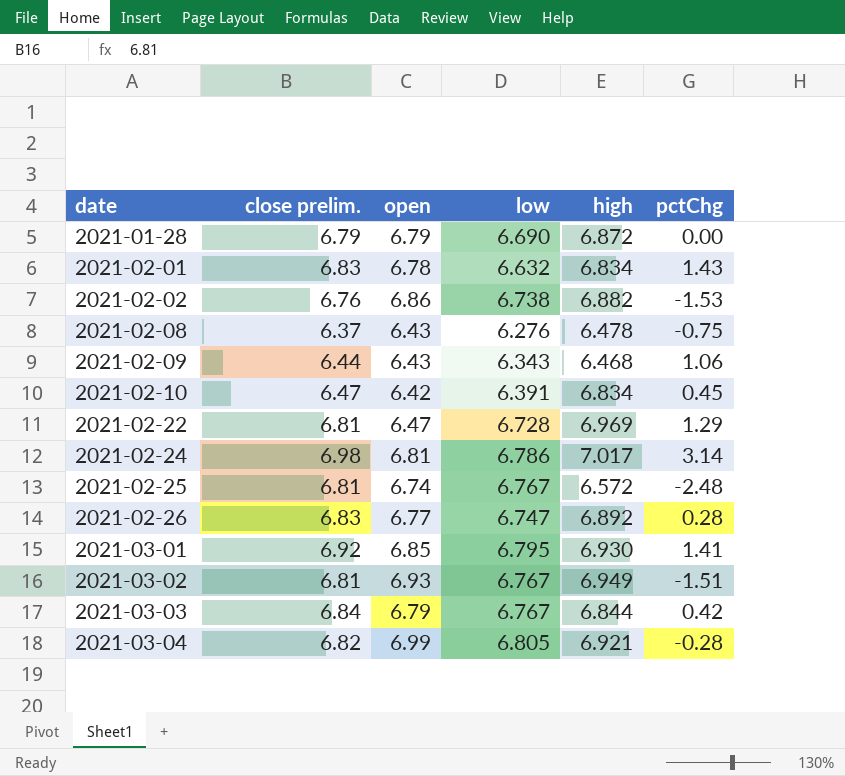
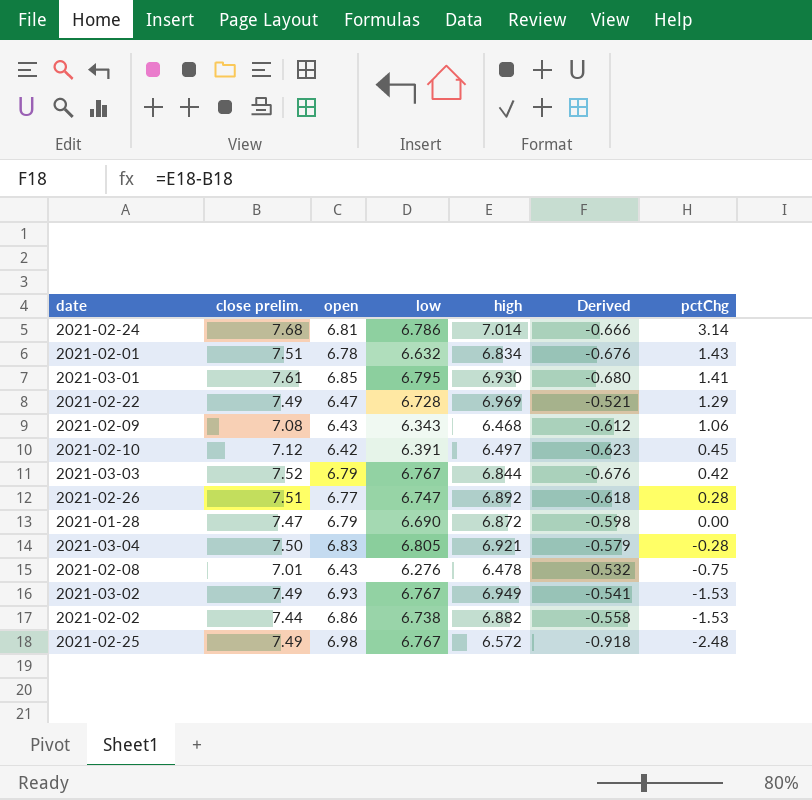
row order: date ascending -> pctChg descending
column Derived | formula: none -> [high] - [close prelim.]
2021-02-24 | close prelim.: 6.98 -> 7.68
2021-02-24 | high: 7.017 -> 7.014
2021-02-01 | close prelim.: 6.83 -> 7.51
2021-03-01 | close prelim.: 6.92 -> 7.61
2021-02-22 | close prelim.: 6.81 -> 7.49
2021-02-09 | close prelim.: 6.44 -> 7.08
2021-02-10 | close prelim.: 6.47 -> 7.12
2021-02-10 | high: 6.834 -> 6.497
2021-03-03 | close prelim.: 6.84 -> 7.52
2021-02-26 | close prelim.: 6.83 -> 7.51
2021-01-28 | close prelim.: 6.79 -> 7.47
2021-03-04 | close prelim.: 6.82 -> 7.50
2021-03-04 | open: 6.99 -> 6.83
2021-02-08 | close prelim.: 6.37 -> 7.01
2021-03-02 | close prelim.: 6.81 -> 7.49
2021-03-02 | pctChg: -1.51 -> -1.53
2021-02-02 | close prelim.: 6.76 -> 7.44
2021-02-25 | close prelim.: 6.81 -> 7.49
2021-02-25 | open: 6.74 -> 6.98

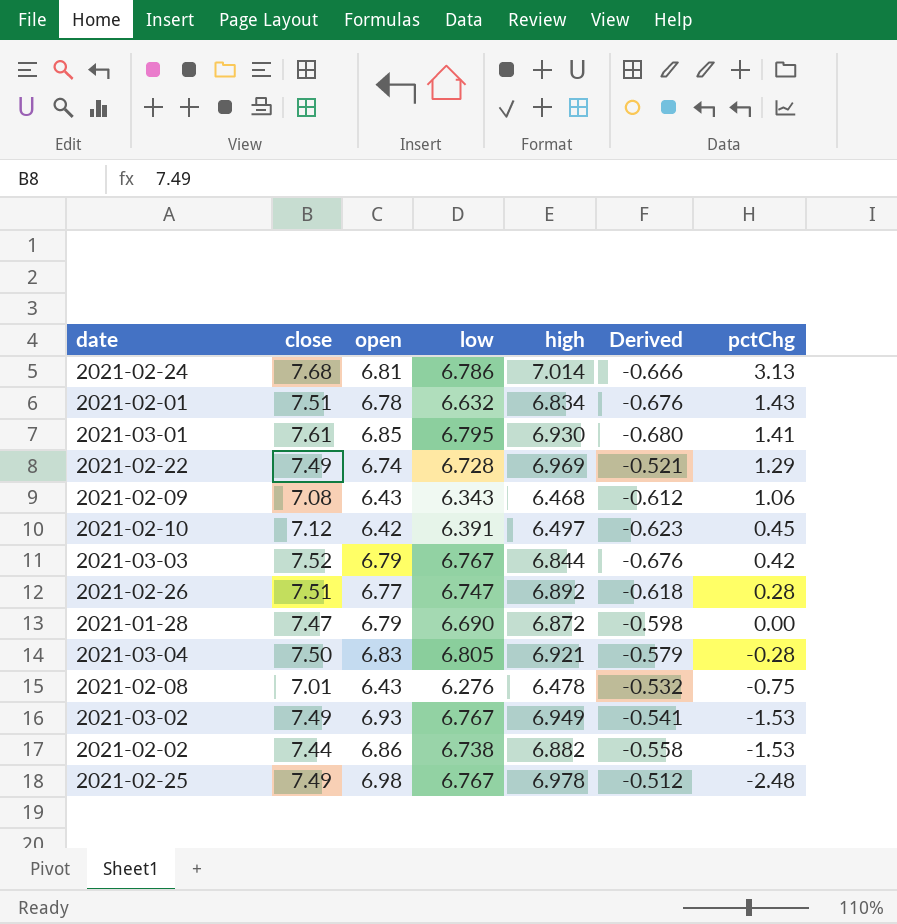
column name: close prelim. -> close
2021-02-24 | pctChg: 3.14 -> 3.13
2021-02-22 | open: 6.47 -> 6.74
2021-02-25 | high: 6.572 -> 6.978
2021-02-25 | Derived: -0.918 -> -0.512

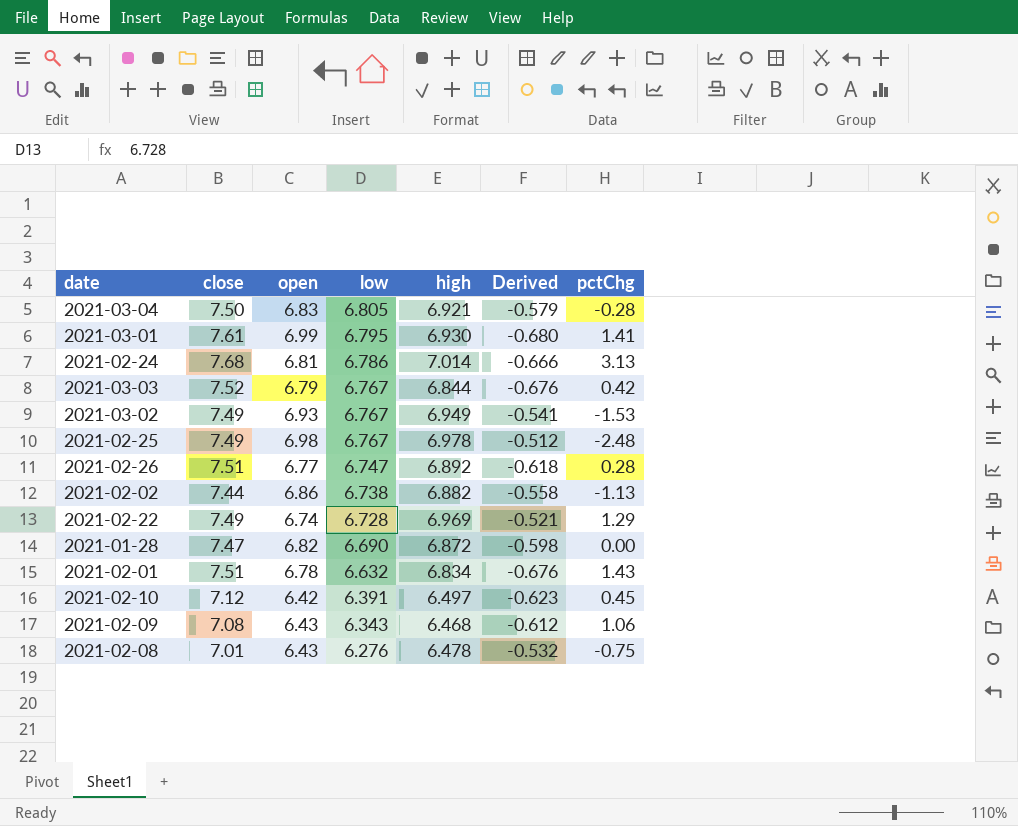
row order: pctChg descending -> low descending
2021-03-01 | open: 6.85 -> 6.99
2021-02-02 | pctChg: -1.53 -> -1.13
2021-01-28 | open: 6.79 -> 6.82

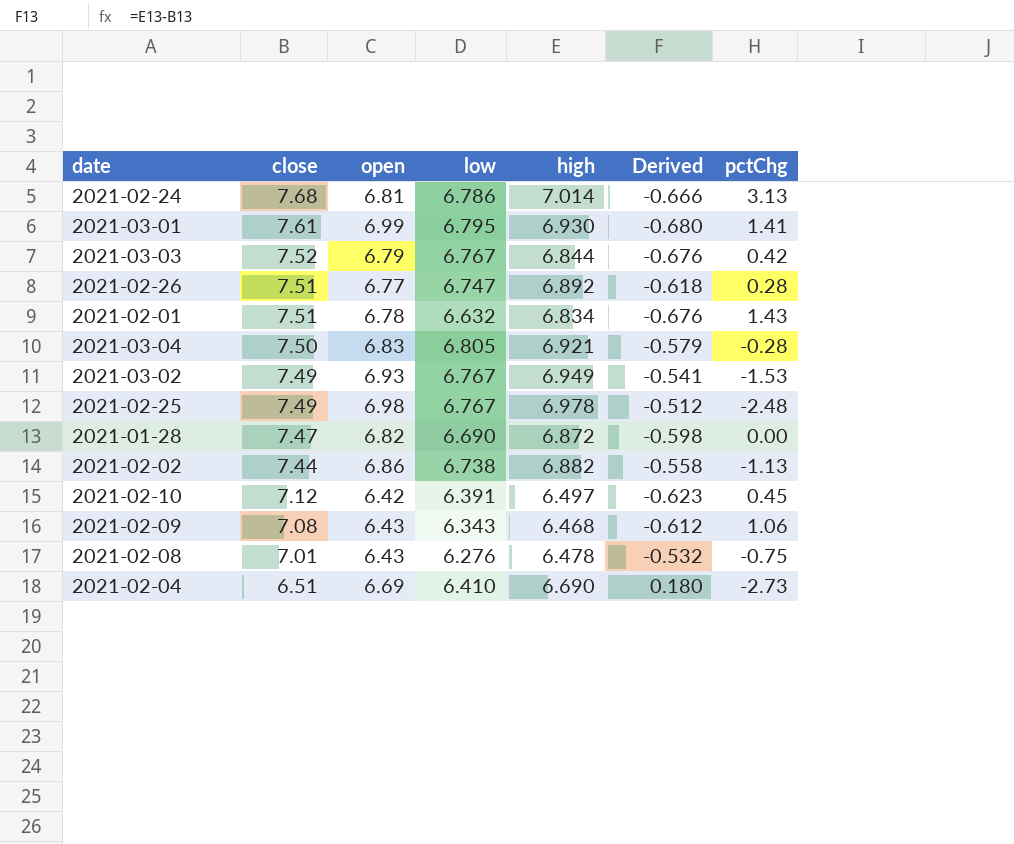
row order: low descending -> close descending
row 2021-02-22: 7.49 | 6.74 | 6.728 | 6.969 | -0.521 | 1.29 -> none
row 2021-02-04: none -> 6.51 | 6.69 | 6.410 | 6.690 | 0.180 | -2.73

